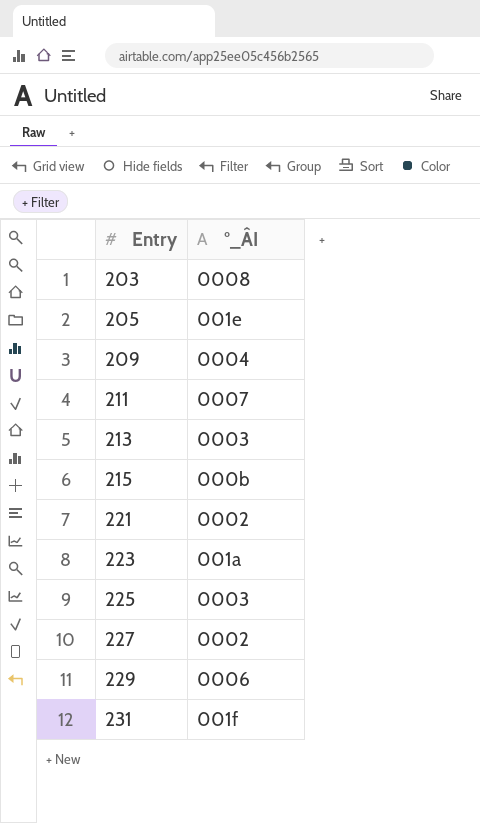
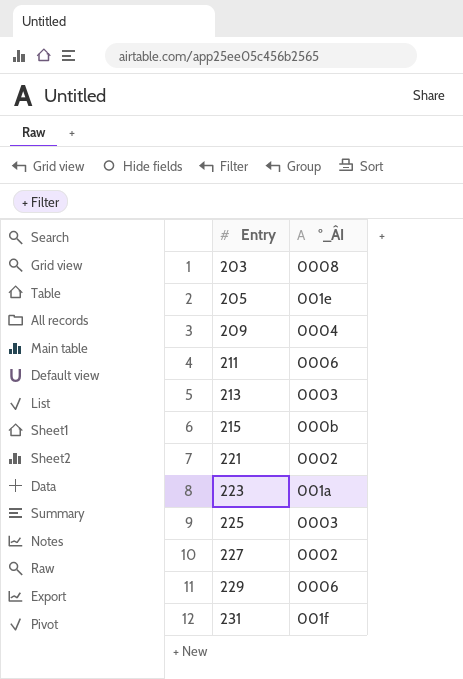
211 | °_ÂI: 0007 -> 0006

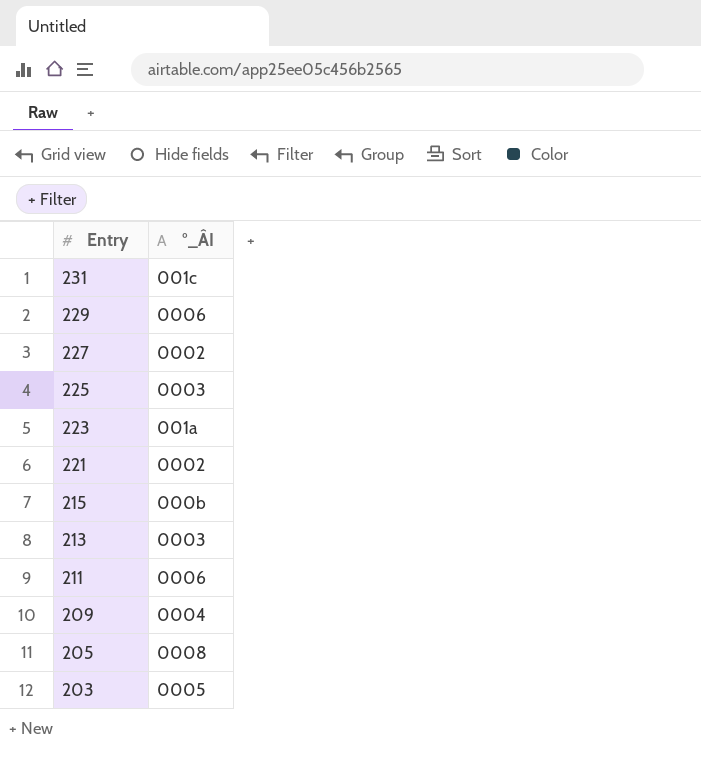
row order: Entry ascending -> Entry descending
231 | °_ÂI: 001f -> 001c
205 | °_ÂI: 001e -> 0008
203 | °_ÂI: 0008 -> 0005

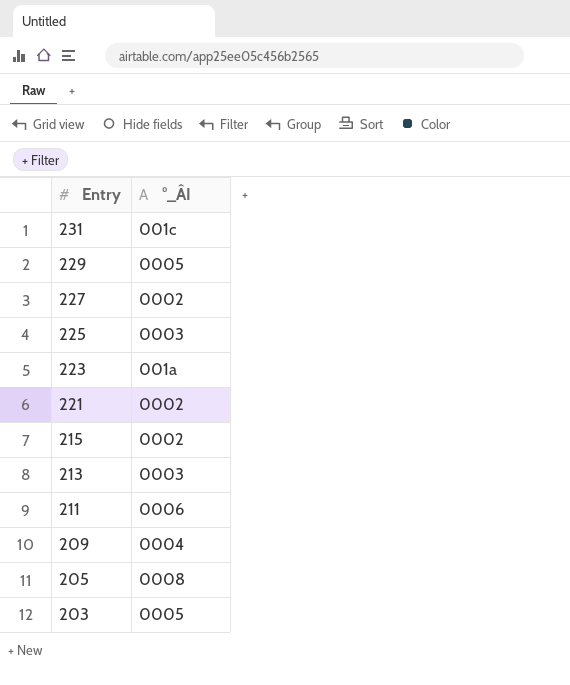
229 | °_ÂI: 0006 -> 0005
215 | °_ÂI: 000b -> 0002

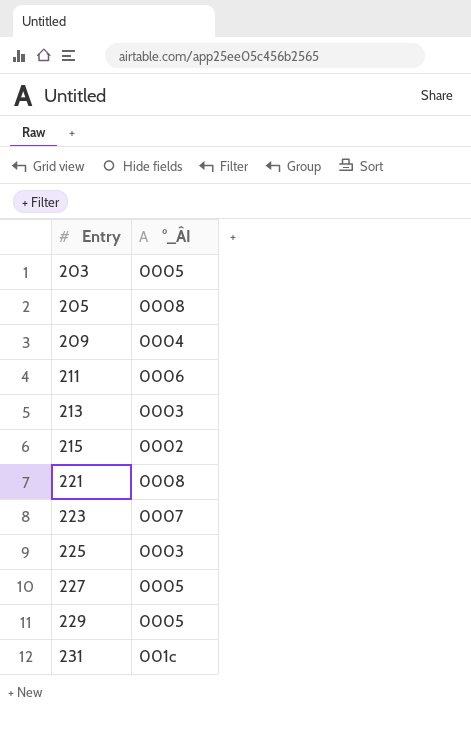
row order: Entry descending -> Entry ascending
221 | °_ÂI: 0002 -> 0008
223 | °_ÂI: 001a -> 0007
227 | °_ÂI: 0002 -> 0005

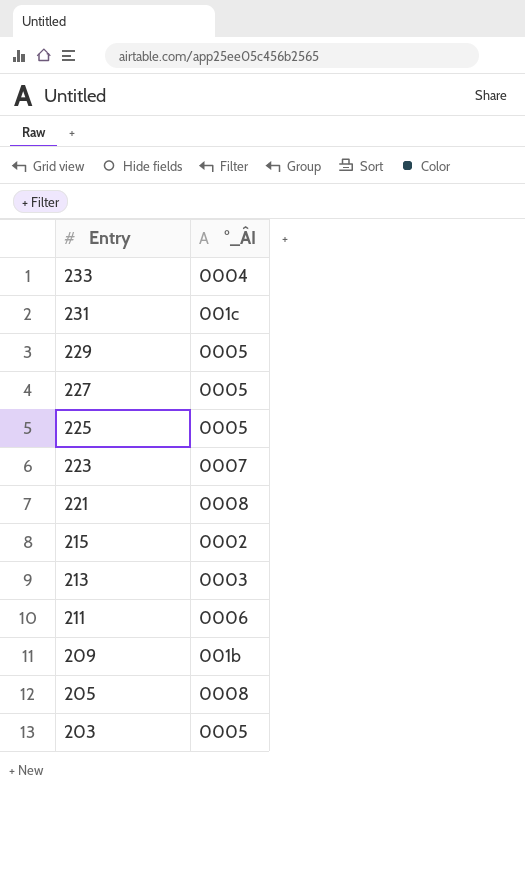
row order: Entry ascending -> Entry descending
row 233: none -> 0004
225 | °_ÂI: 0003 -> 0005
209 | °_ÂI: 0004 -> 001b

